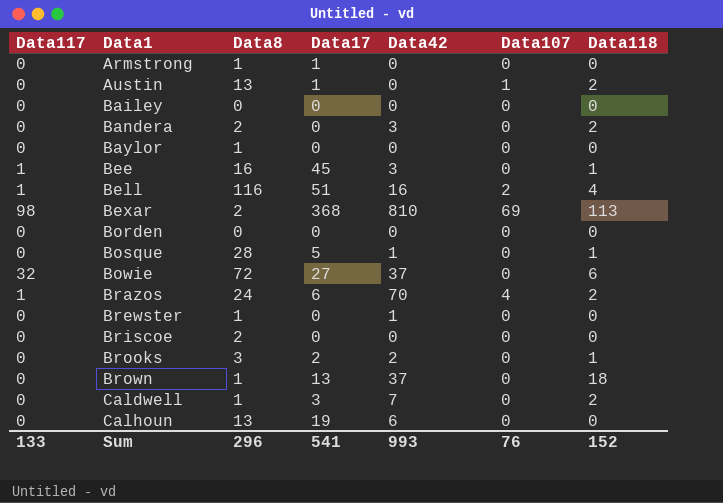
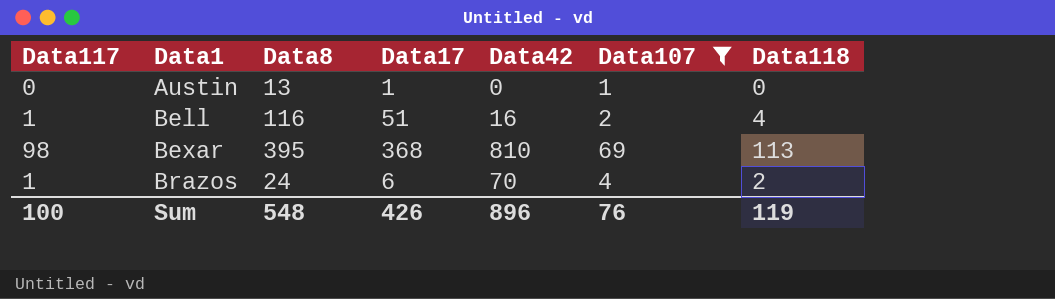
filter: none -> Data107 != 0
Austin | Data118: 2 -> 0
Bexar | Data8: 2 -> 395
Sum | Data117: 133 -> 100
Sum | Data8: 296 -> 548
Sum | Data17: 541 -> 426
Sum | Data42: 993 -> 896
Sum | Data118: 152 -> 119

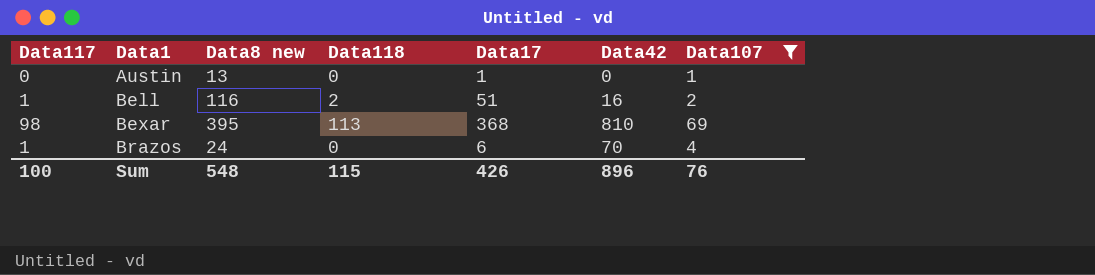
column name: Data8 -> Data8 new
column Data118 | position: 7 -> 4
Bell | Data118: 4 -> 2
Brazos | Data118: 2 -> 0
Sum | Data118: 119 -> 115

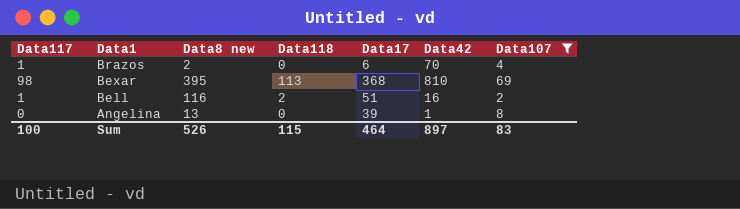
row order: Data1 ascending -> Data1 descending
row Austin: 0 | 13 | 0 | 1 | 0 | 1 -> none
Brazos | Data8 new: 24 -> 2
row Angelina: none -> 0 | 13 | 0 | 39 | 1 | 8
Sum | Data8 new: 548 -> 526
Sum | Data17: 426 -> 464
Sum | Data42: 896 -> 897
Sum | Data107: 76 -> 83

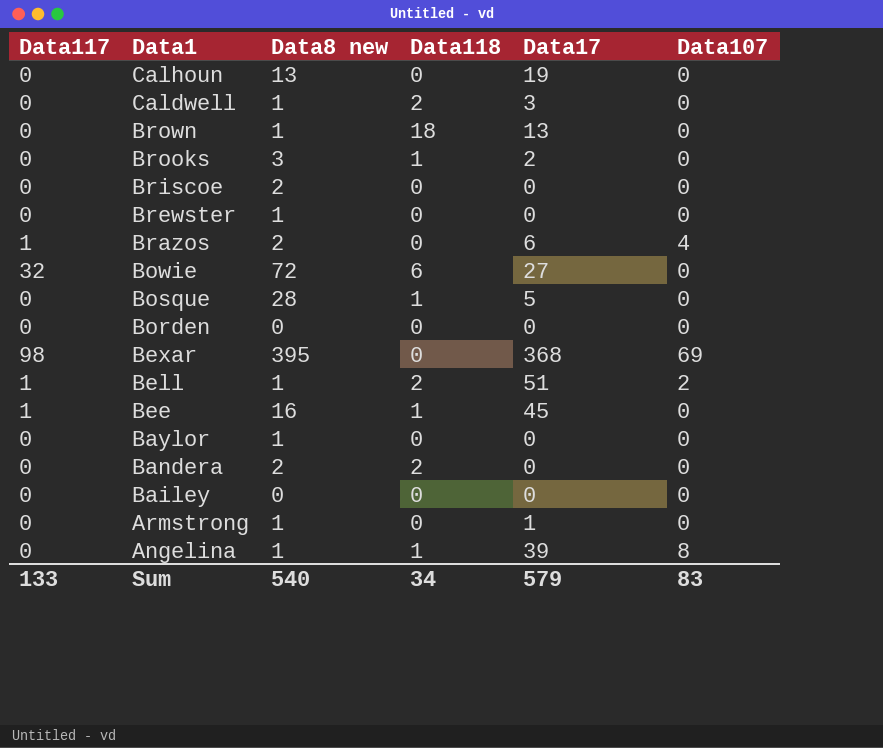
filter: Data107 != 0 -> none
column Data42 | position: 6 -> none
Bexar | Data118: 113 -> 0
Bell | Data8 new: 116 -> 1
Angelina | Data8 new: 13 -> 1
Angelina | Data118: 0 -> 1
Sum | Data117: 100 -> 133
Sum | Data8 new: 526 -> 540
Sum | Data118: 115 -> 34
Sum | Data17: 464 -> 579

